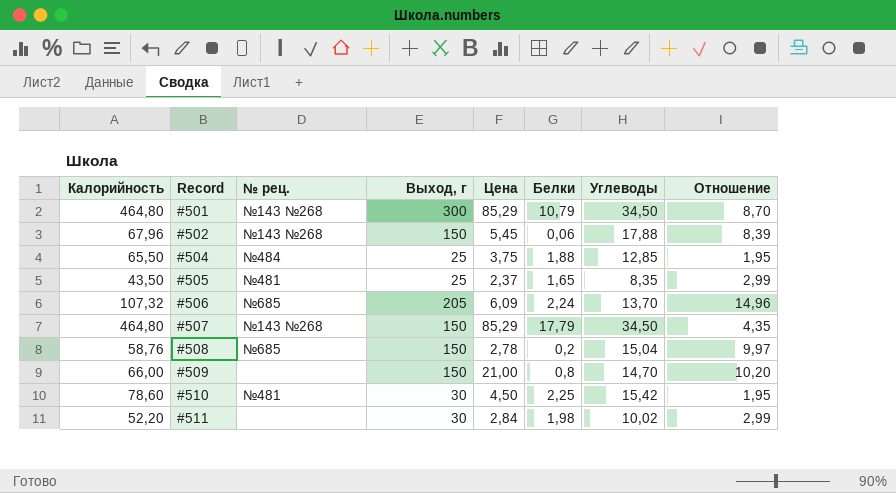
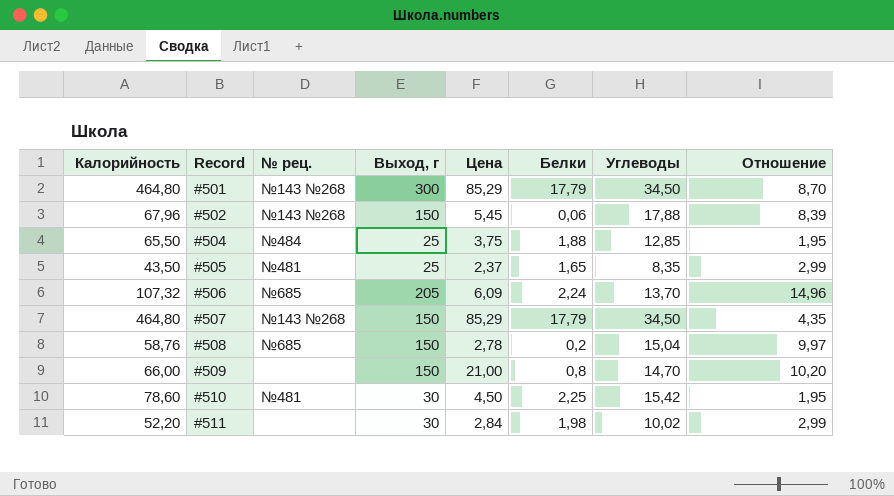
#501 | Белки: 10,79 -> 17,79

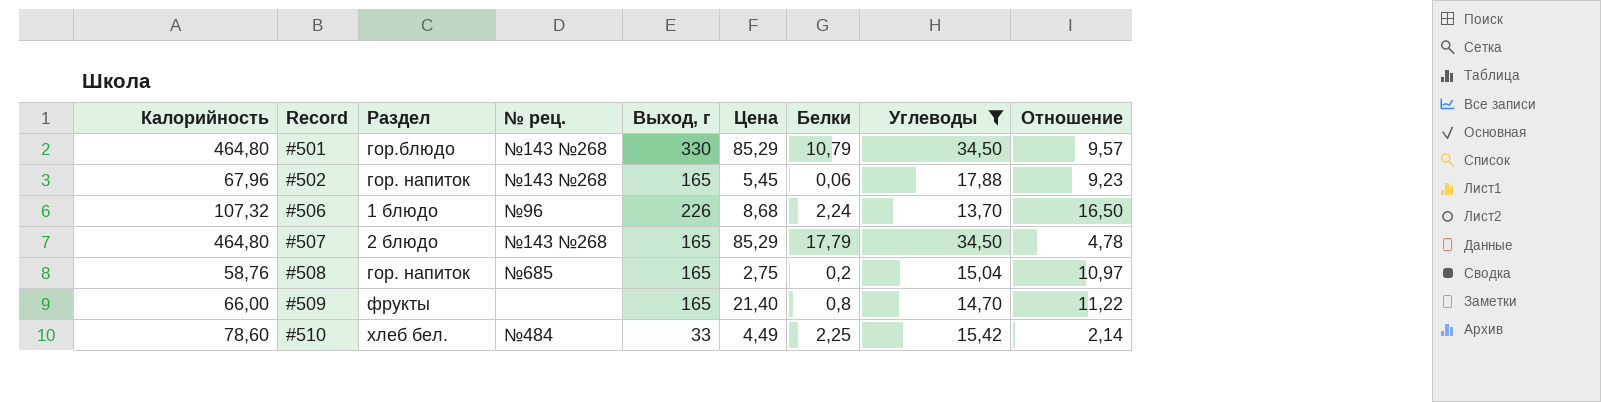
filter: none -> Углеводы >= 13,70
column Раздел | position: none -> 3
#501 | Выход, г: 300 -> 330
#501 | Белки: 17,79 -> 10,79
#501 | Отношение: 8,70 -> 9,57
#502 | Выход, г: 150 -> 165
#502 | Отношение: 8,39 -> 9,23
#506 | № рец.: №685 -> №96
#506 | Выход, г: 205 -> 226
#506 | Цена: 6,09 -> 8,68
#506 | Отношение: 14,96 -> 16,50
#507 | Выход, г: 150 -> 165
#507 | Отношение: 4,35 -> 4,78
#508 | Выход, г: 150 -> 165
#508 | Цена: 2,78 -> 2,75
#508 | Отношение: 9,97 -> 10,97
#509 | Выход, г: 150 -> 165
#509 | Цена: 21,00 -> 21,40
#509 | Отношение: 10,20 -> 11,22
#510 | № рец.: №481 -> №484
#510 | Выход, г: 30 -> 33
#510 | Цена: 4,50 -> 4,49
#510 | Отношение: 1,95 -> 2,14

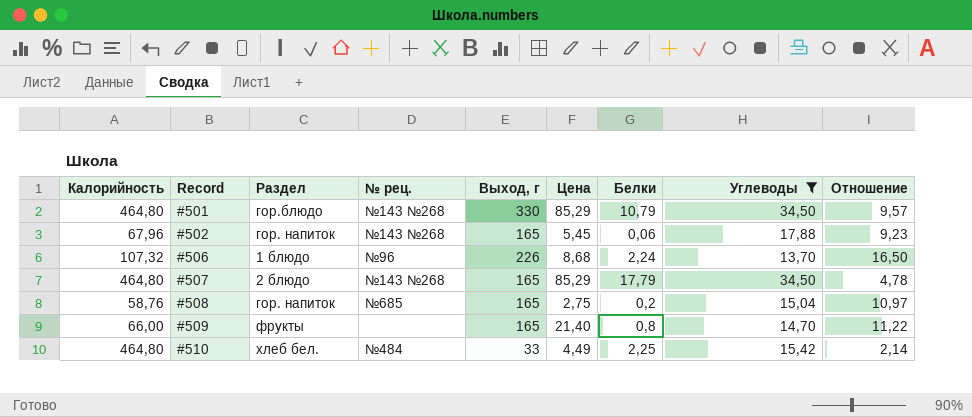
#510 | Калорийность: 78,60 -> 464,80

